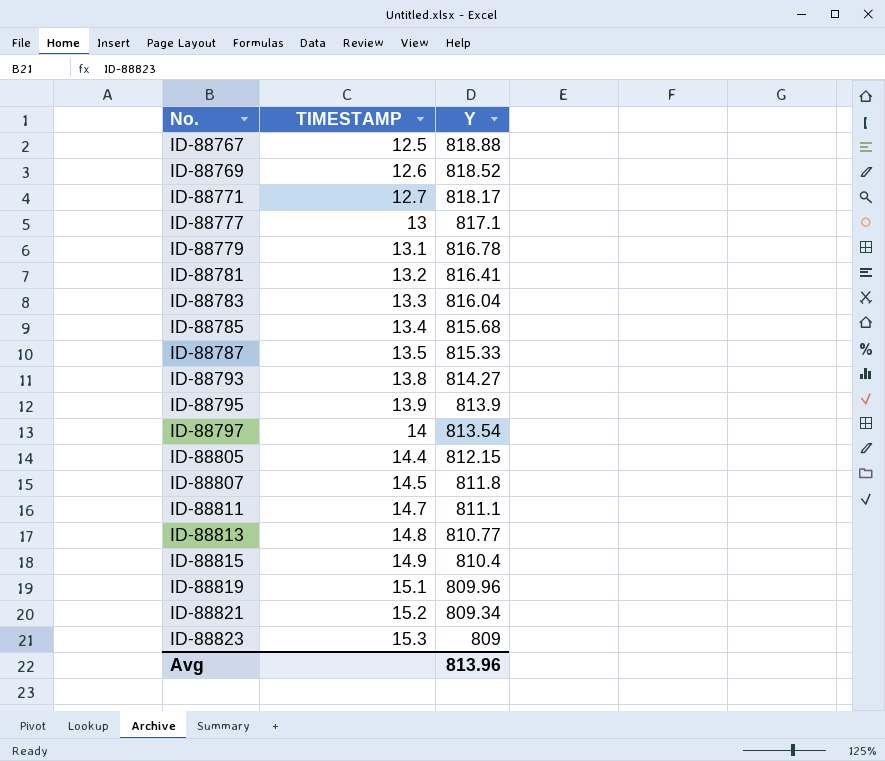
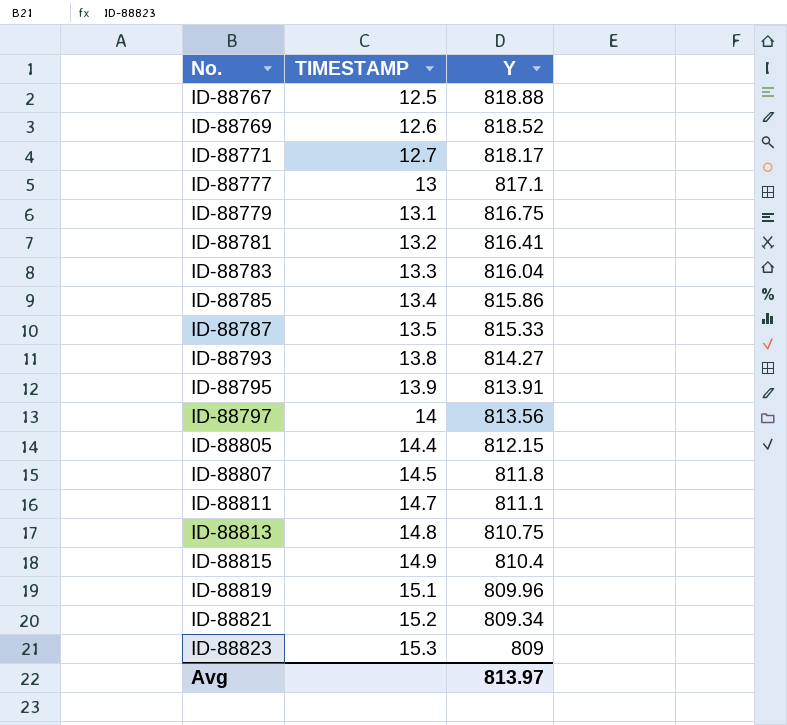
ID-88779 | Y: 816.78 -> 816.75
ID-88785 | Y: 815.68 -> 815.86
ID-88795 | Y: 813.9 -> 813.91
ID-88797 | Y: 813.54 -> 813.56
ID-88813 | Y: 810.77 -> 810.75
Avg | Y: 813.96 -> 813.97

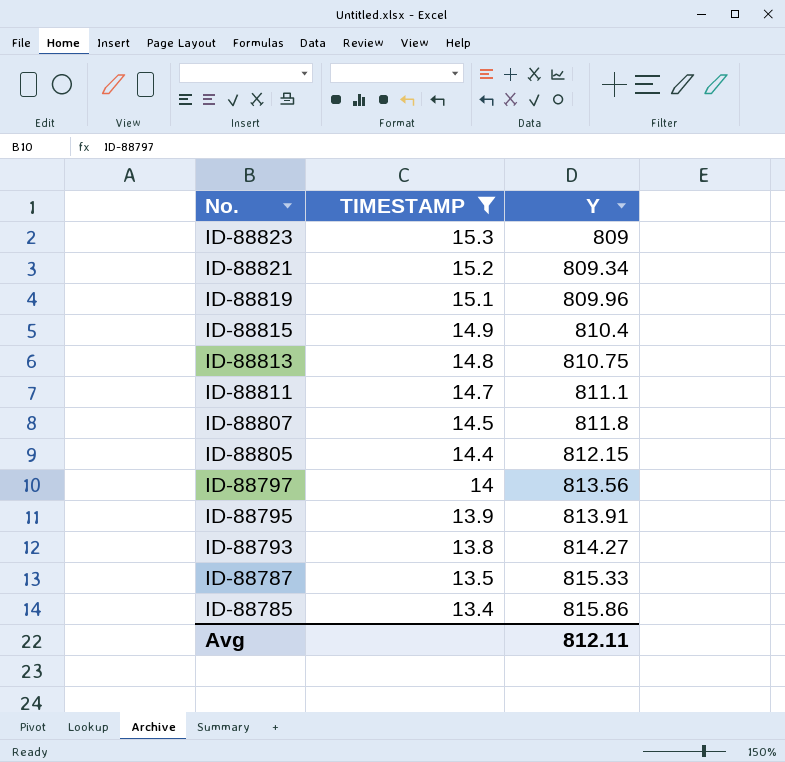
filter: none -> TIMESTAMP >= 13.4
row order: No. ascending -> No. descending
Avg | Y: 813.97 -> 812.11

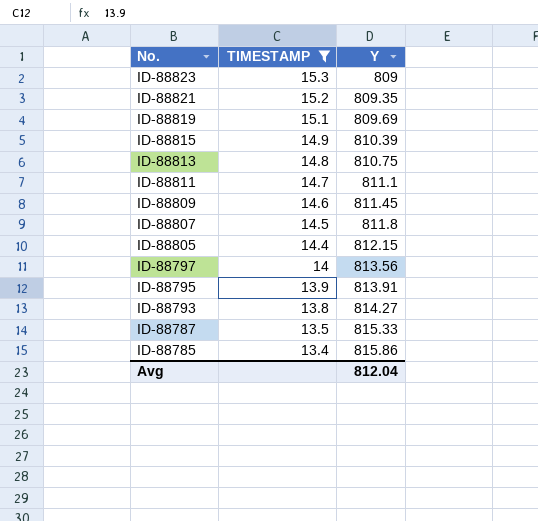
ID-88821 | Y: 809.34 -> 809.35
ID-88819 | Y: 809.96 -> 809.69
ID-88815 | Y: 810.4 -> 810.39
row ID-88809: none -> 14.6 | 811.45
Avg | Y: 812.11 -> 812.04

